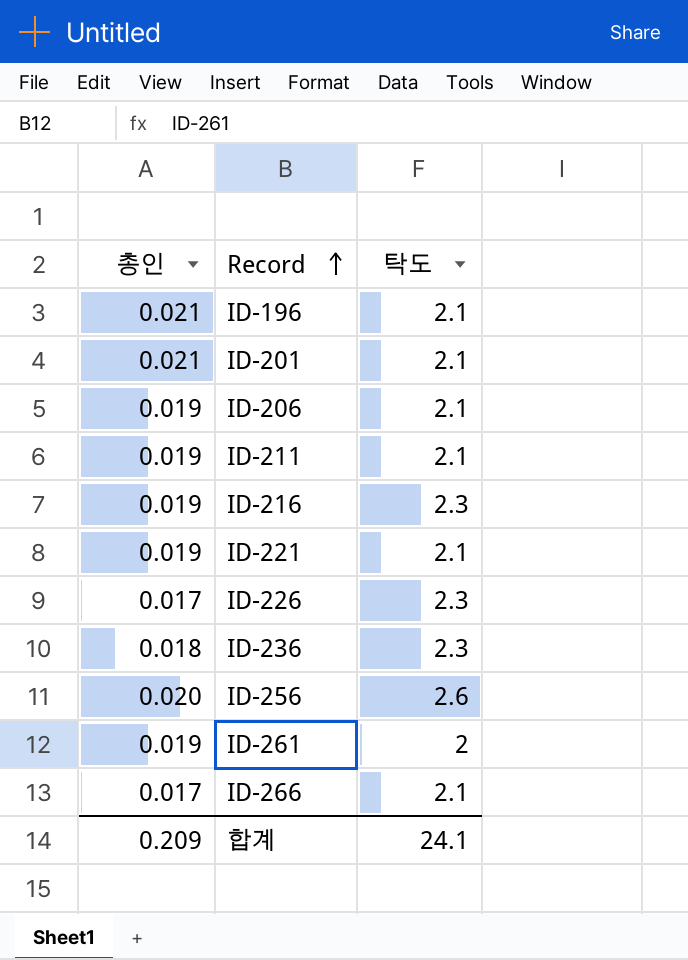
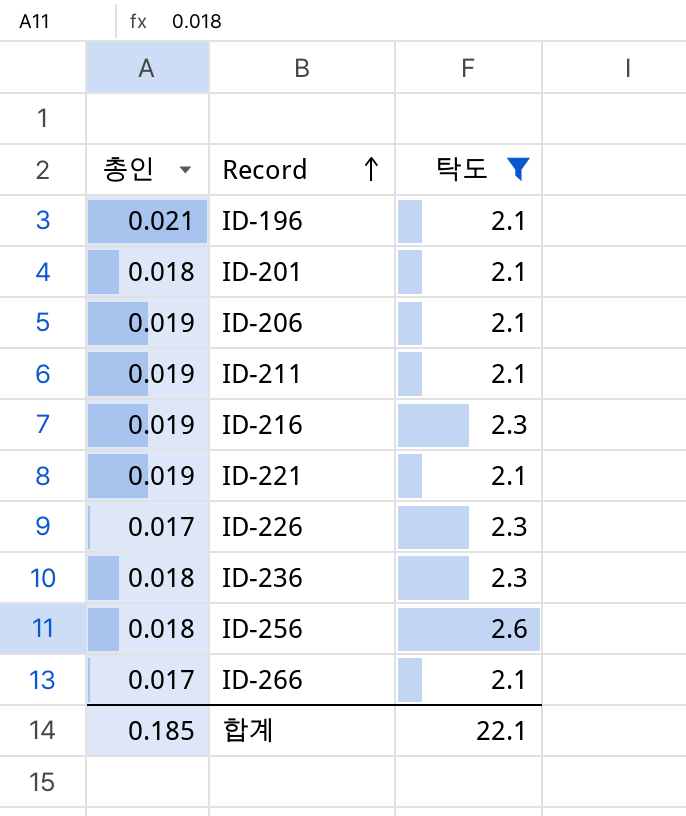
filter: none -> 탁도 != 2
ID-201 | 총인: 0.021 -> 0.018
ID-256 | 총인: 0.020 -> 0.018
합계 | 총인: 0.209 -> 0.185
합계 | 탁도: 24.1 -> 22.1

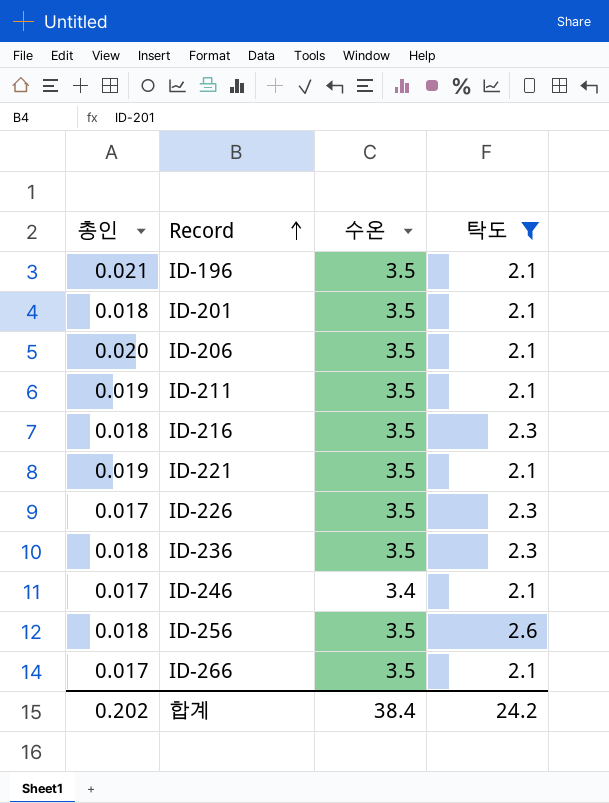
column 수온 | position: none -> 3
ID-206 | 총인: 0.019 -> 0.020
ID-216 | 총인: 0.019 -> 0.018
row ID-246: none -> 0.017 | 3.4 | 2.1
합계 | 총인: 0.185 -> 0.202
합계 | 탁도: 22.1 -> 24.2

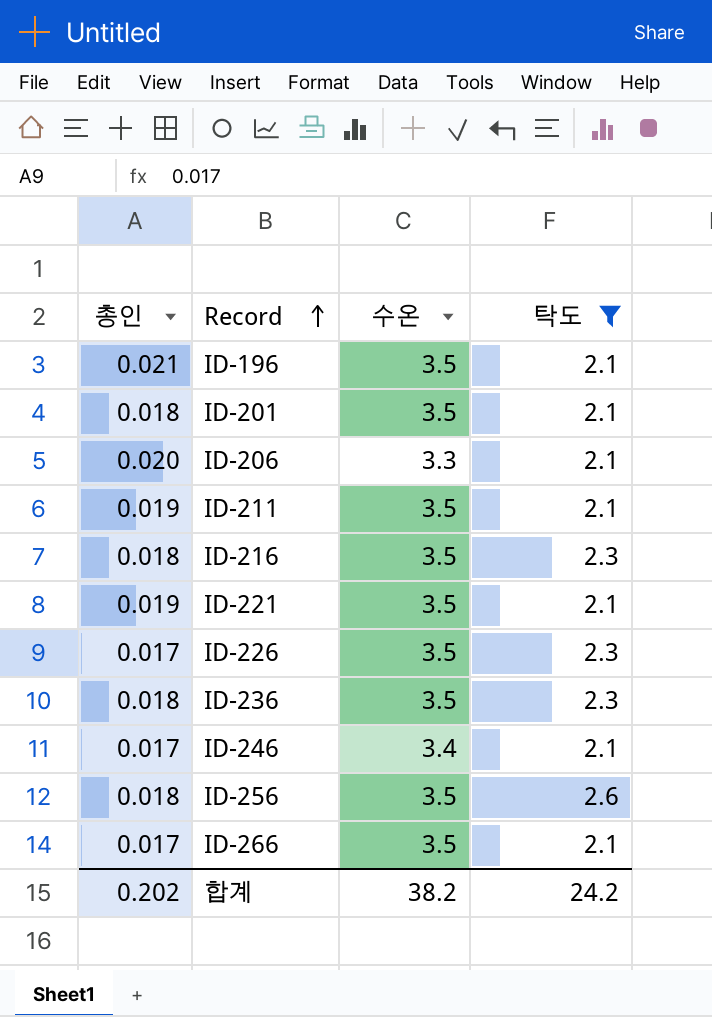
ID-206 | 수온: 3.5 -> 3.3
합계 | 수온: 38.4 -> 38.2

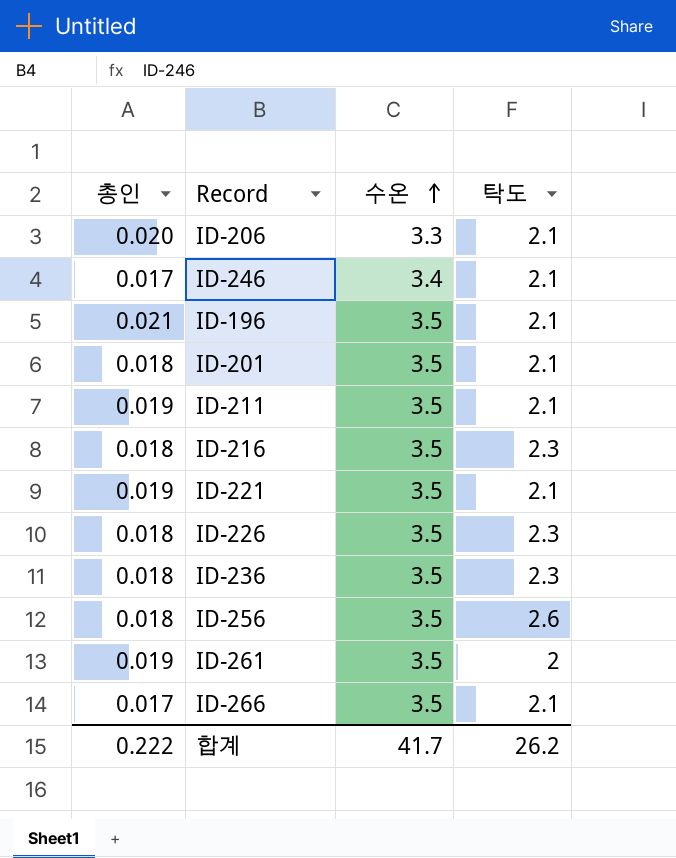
filter: 탁도 != 2 -> none
row order: Record ascending -> 수온 ascending
ID-226 | 총인: 0.017 -> 0.018
합계 | 총인: 0.202 -> 0.222
합계 | 수온: 38.2 -> 41.7
합계 | 탁도: 24.2 -> 26.2

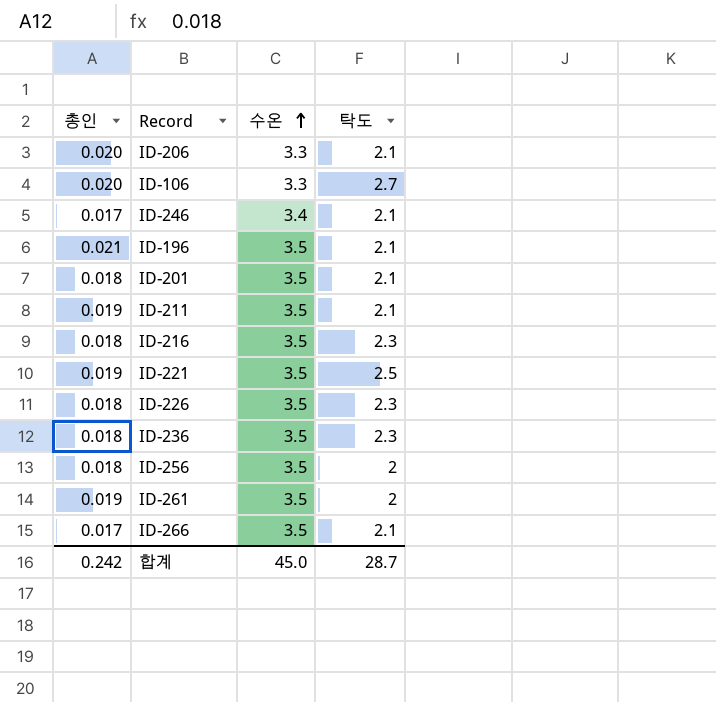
row ID-106: none -> 0.020 | 3.3 | 2.7
ID-221 | 탁도: 2.1 -> 2.5
ID-256 | 탁도: 2.6 -> 2
합계 | 총인: 0.222 -> 0.242
합계 | 수온: 41.7 -> 45.0
합계 | 탁도: 26.2 -> 28.7

